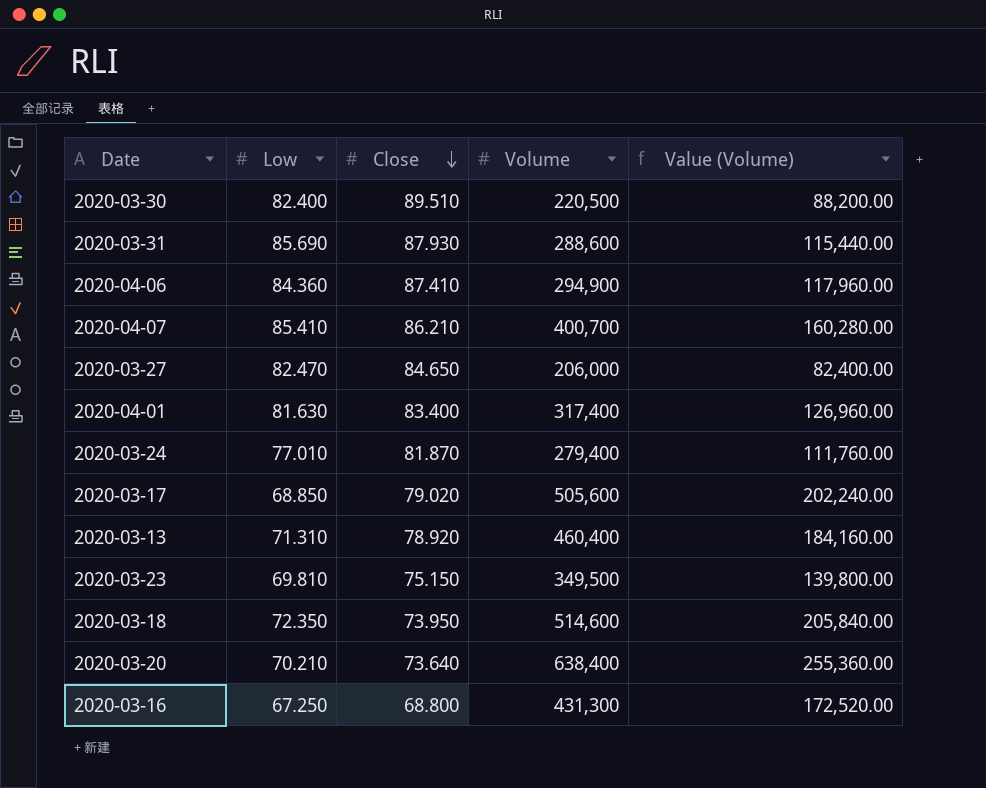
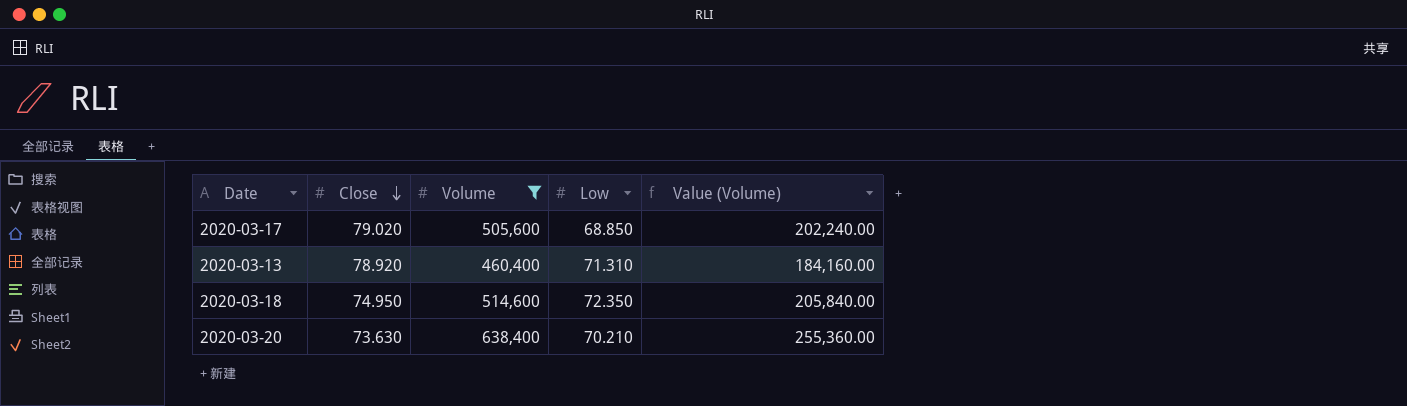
filter: none -> Volume >= 460,400
column Low | position: 2 -> 4
2020-03-18 | Close: 73.950 -> 74.950
2020-03-20 | Close: 73.640 -> 73.630

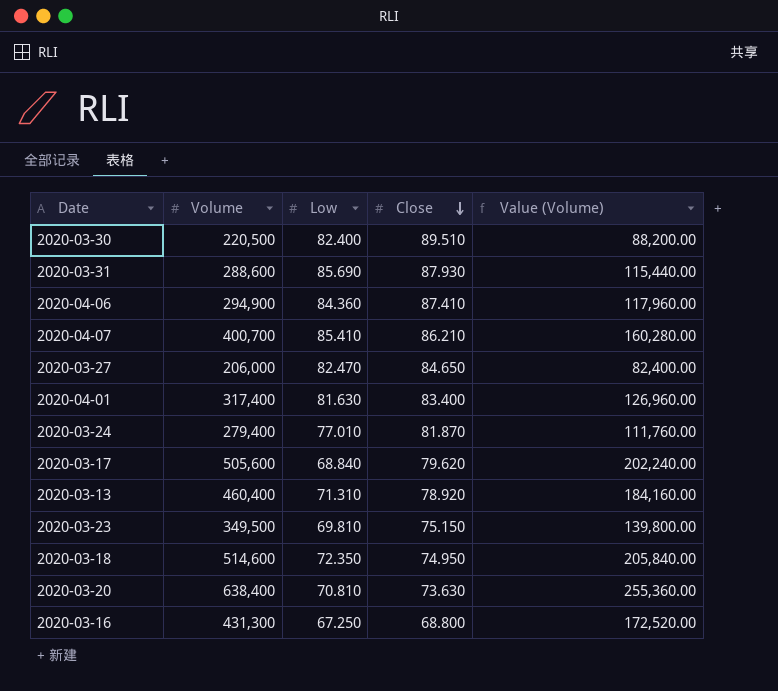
filter: Volume >= 460,400 -> none
column Close | position: 2 -> 4
2020-03-17 | Low: 68.850 -> 68.840
2020-03-17 | Close: 79.020 -> 79.620
2020-03-20 | Low: 70.210 -> 70.810

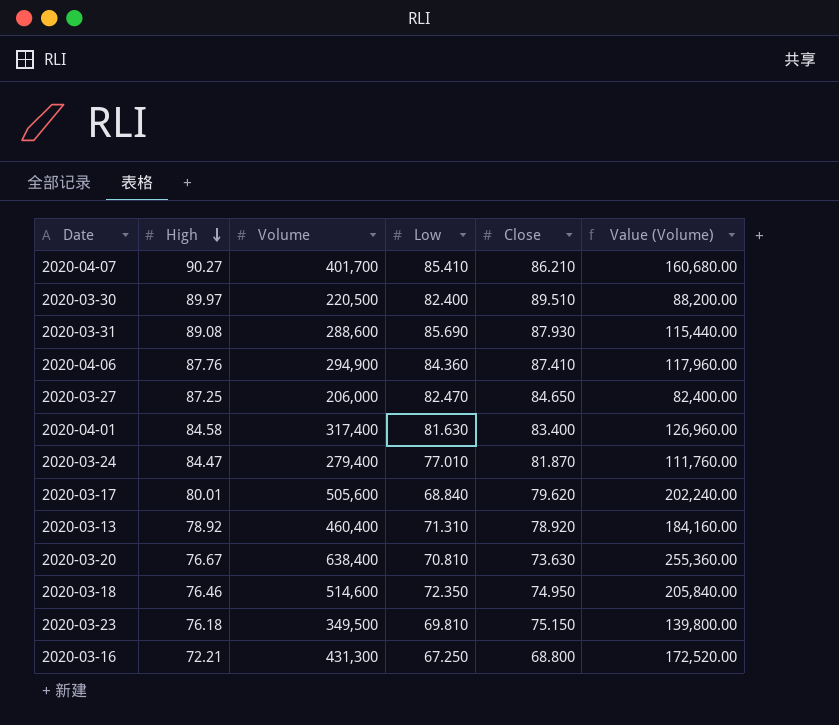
row order: Close descending -> High descending
column High | position: none -> 2
2020-04-07 | Volume: 400,700 -> 401,700
2020-04-07 | Value (Volume): 160,280.00 -> 160,680.00

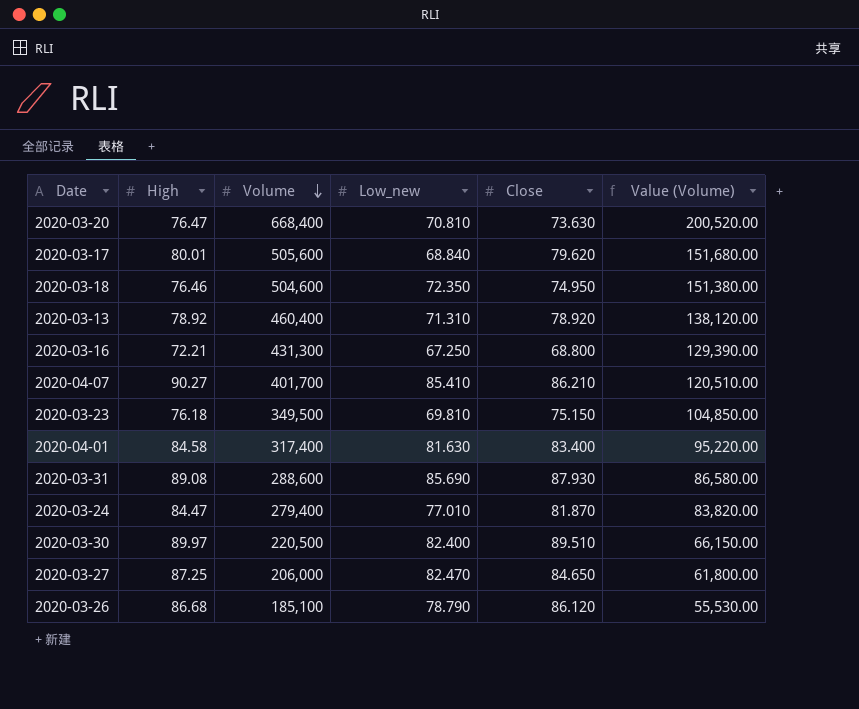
row order: High descending -> Volume descending
column name: Low -> Low_new
column Value (Volume) | formula: [Volume] * 0.4 -> [Volume] * 0.3
row 2020-04-06: 87.76 | 294,900 | 84.360 | 87.410 | 117,960.00 -> none
2020-03-20 | High: 76.67 -> 76.47
2020-03-20 | Volume: 638,400 -> 668,400
2020-03-18 | Volume: 514,600 -> 504,600
row 2020-03-26: none -> 86.68 | 185,100 | 78.790 | 86.120 | 55,530.00

